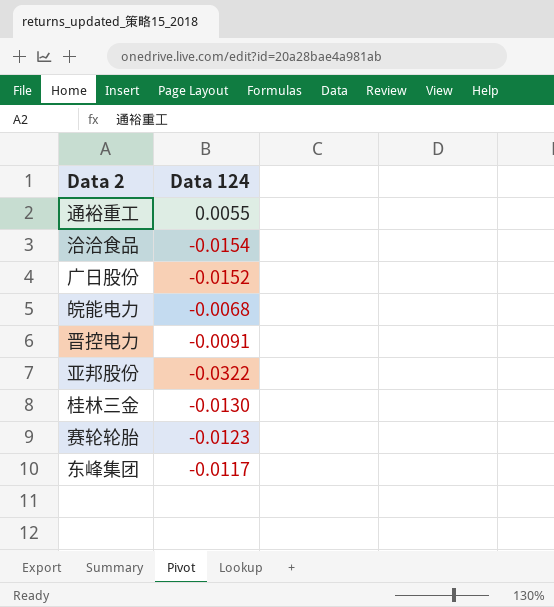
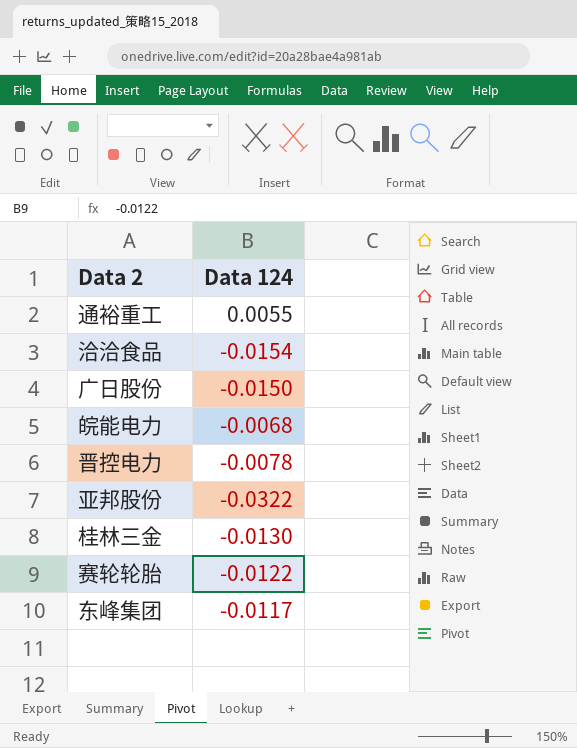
广日股份 | Data 124: -0.0152 -> -0.0150
晋控电力 | Data 124: -0.0091 -> -0.0078
赛轮轮胎 | Data 124: -0.0123 -> -0.0122

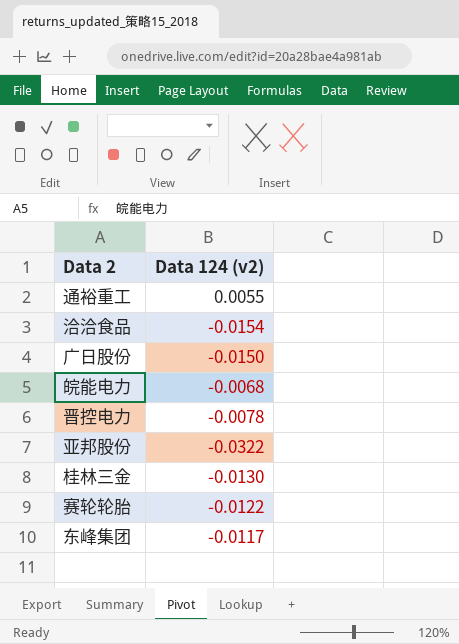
column name: Data 124 -> Data 124 (v2)

